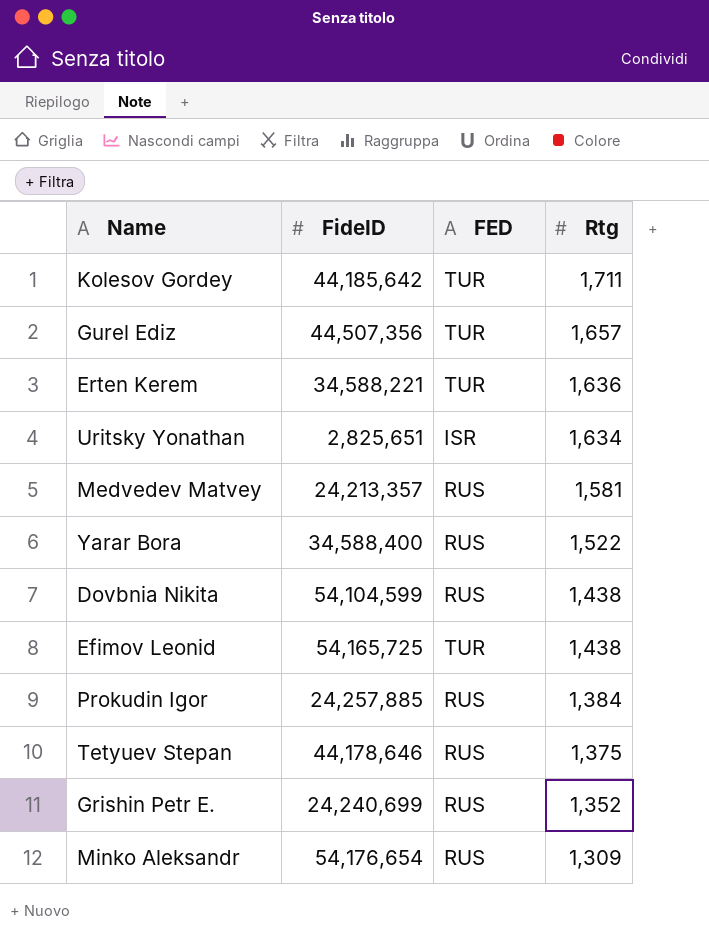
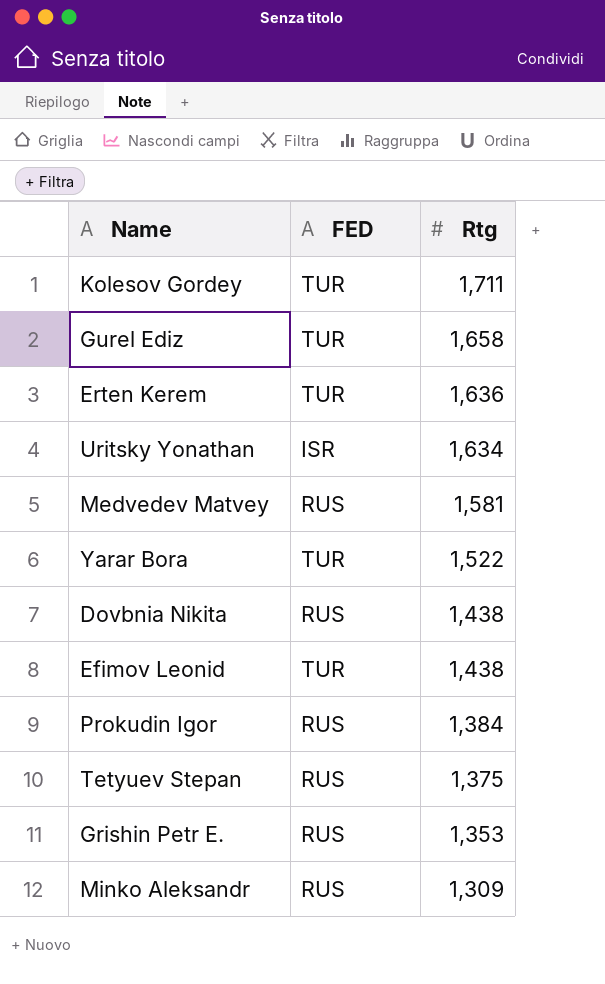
column FideID | position: 2 -> none
Gurel Ediz | Rtg: 1,657 -> 1,658
Yarar Bora | FED: RUS -> TUR
Grishin Petr E. | Rtg: 1,352 -> 1,353

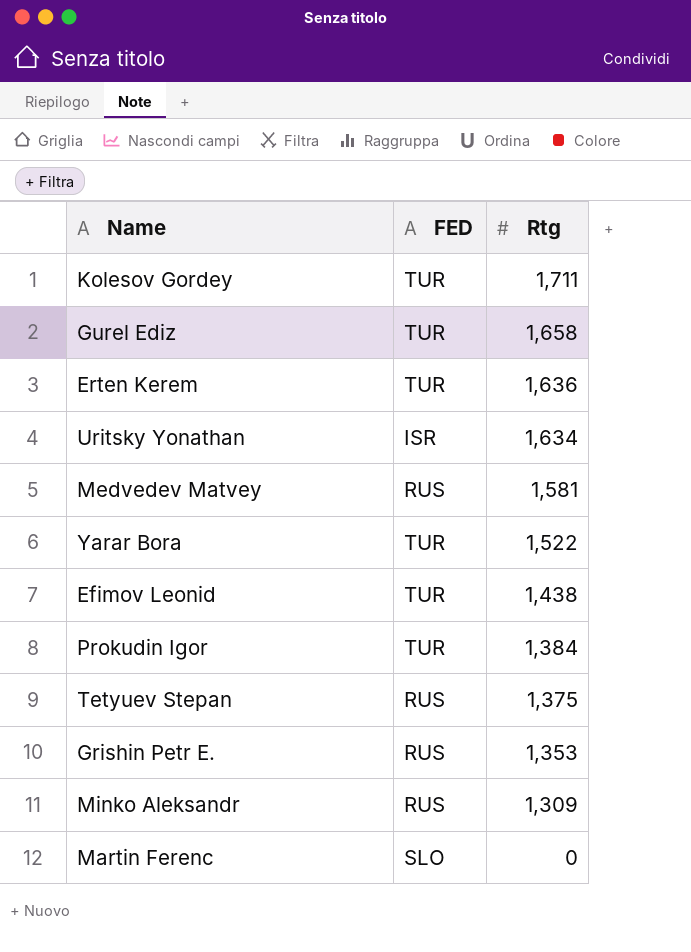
row Dovbnia Nikita: RUS | 1,438 -> none
Prokudin Igor | FED: RUS -> TUR
row Martin Ferenc: none -> SLO | 0

